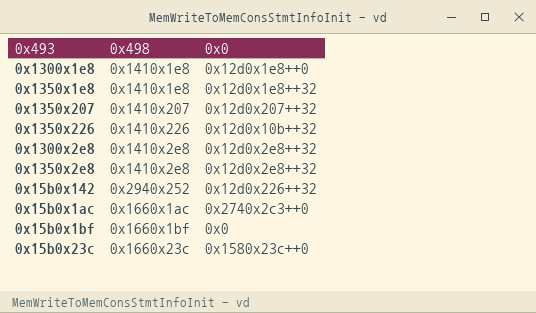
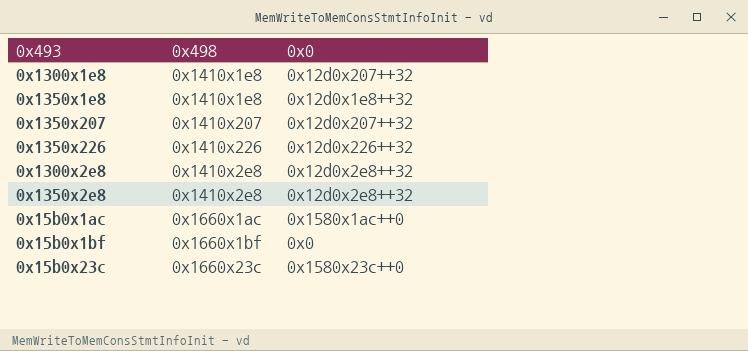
row 0x15b0x142: 0x2940x252 | 0x12d0x226++32 -> none
0x1300x1e8 | 0x0: 0x12d0x1e8++0 -> 0x12d0x207++32
0x1350x226 | 0x0: 0x12d0x10b++32 -> 0x12d0x226++32
0x15b0x1ac | 0x0: 0x2740x2c3++0 -> 0x1580x1ac++0

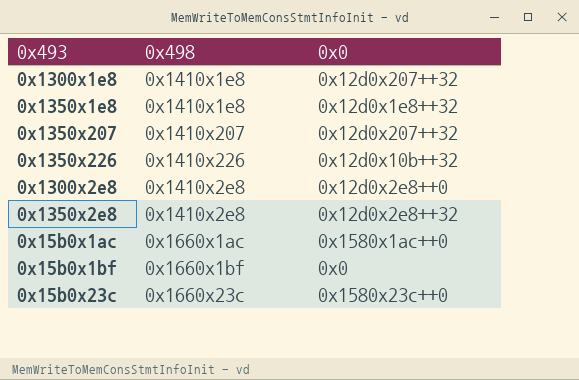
0x1350x226 | 0x0: 0x12d0x226++32 -> 0x12d0x10b++32
0x1300x2e8 | 0x0: 0x12d0x2e8++32 -> 0x12d0x2e8++0

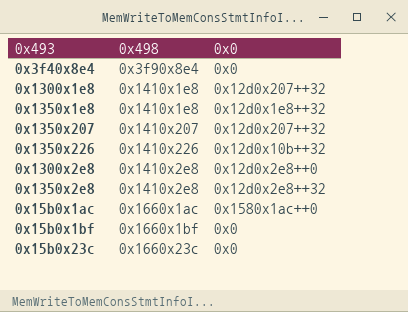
row 0x3f40x8e4: none -> 0x3f90x8e4 | 0x0
0x15b0x23c | 0x0: 0x1580x23c++0 -> 0x0

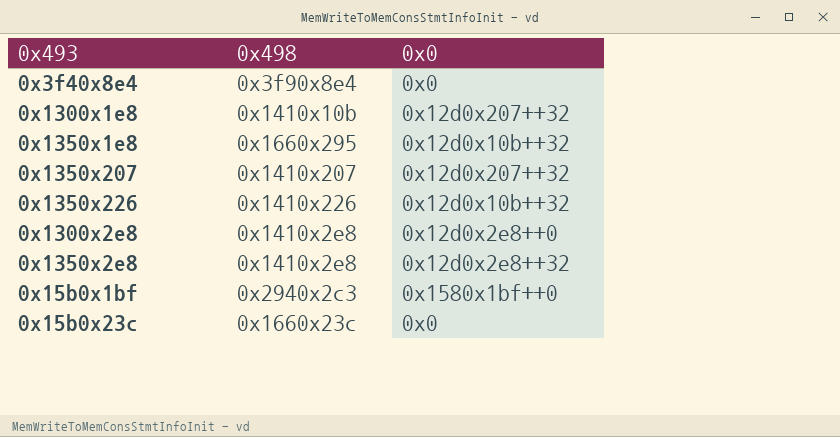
row 0x15b0x1ac: 0x1660x1ac | 0x1580x1ac++0 -> none
0x1300x1e8 | 0x498: 0x1410x1e8 -> 0x1410x10b
0x1350x1e8 | 0x498: 0x1410x1e8 -> 0x1660x295
0x1350x1e8 | 0x0: 0x12d0x1e8++32 -> 0x12d0x10b++32
0x15b0x1bf | 0x498: 0x1660x1bf -> 0x2940x2c3
0x15b0x1bf | 0x0: 0x0 -> 0x1580x1bf++0

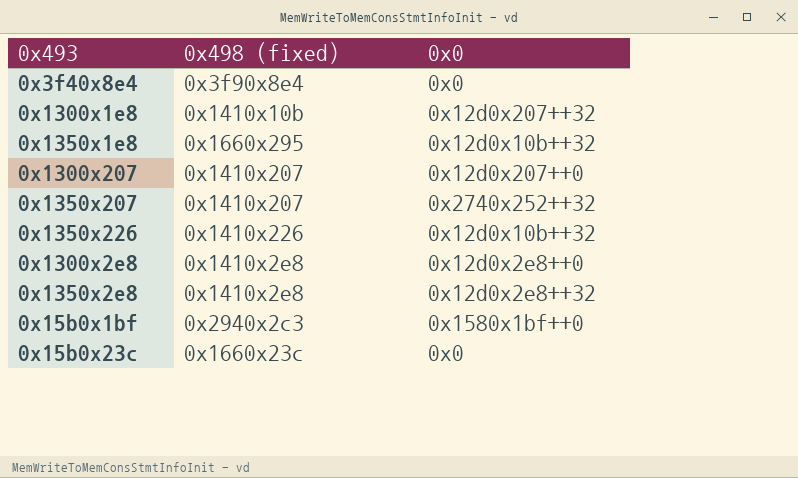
column name: 0x498 -> 0x498 (fixed)
row 0x1300x207: none -> 0x1410x207 | 0x12d0x207++0
0x1350x207 | 0x0: 0x12d0x207++32 -> 0x2740x252++32

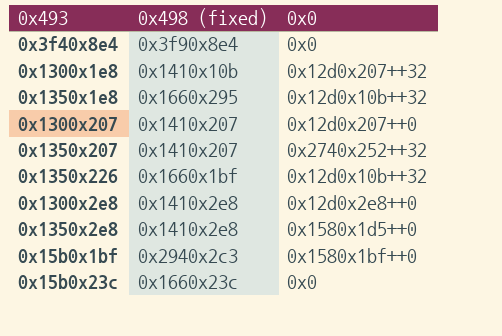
0x1350x226 | 0x498 (fixed): 0x1410x226 -> 0x1660x1bf
0x1350x2e8 | 0x0: 0x12d0x2e8++32 -> 0x1580x1d5++0

